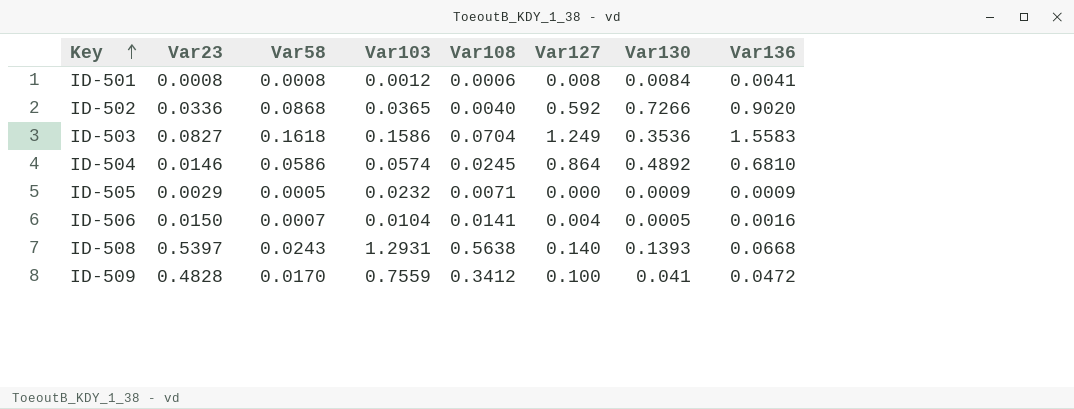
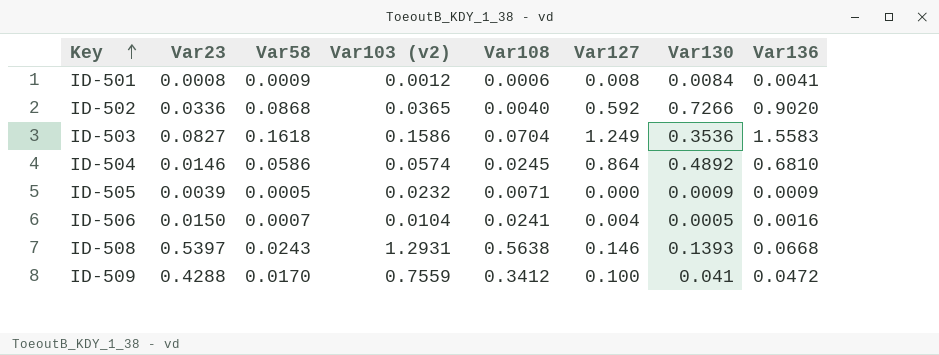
column name: Var103 -> Var103 (v2)
ID-501 | Var58: 0.0008 -> 0.0009
ID-505 | Var23: 0.0029 -> 0.0039
ID-506 | Var108: 0.0141 -> 0.0241
ID-508 | Var127: 0.140 -> 0.146
ID-509 | Var23: 0.4828 -> 0.4288

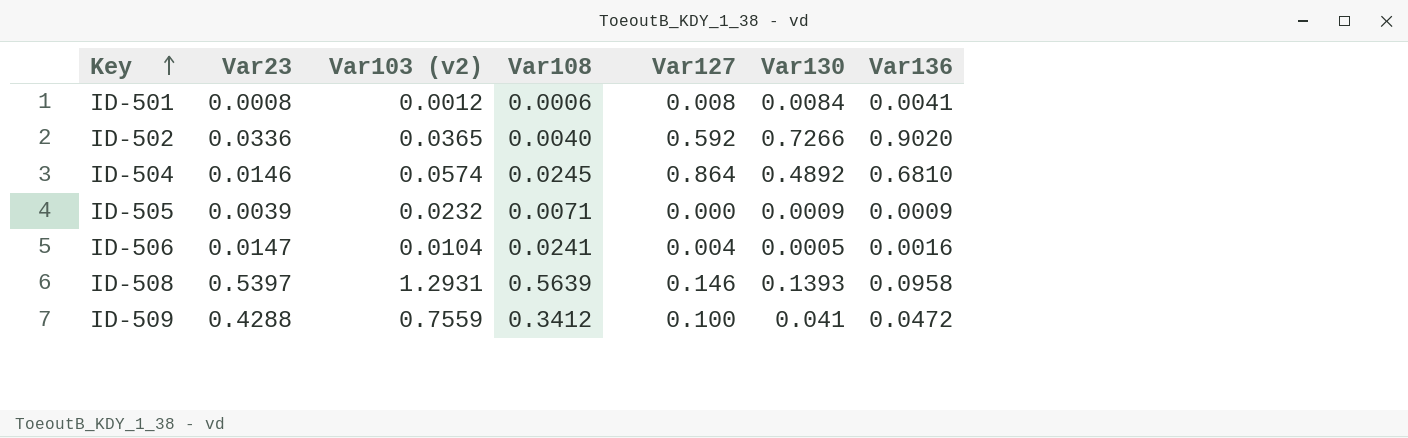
column Var58 | position: 3 -> none
row ID-503: 0.0827 | 0.1618 | 0.1586 | 0.0704 | 1.249 | 0.3536 | 1.5583 -> none
ID-506 | Var23: 0.0150 -> 0.0147
ID-508 | Var108: 0.5638 -> 0.5639
ID-508 | Var136: 0.0668 -> 0.0958

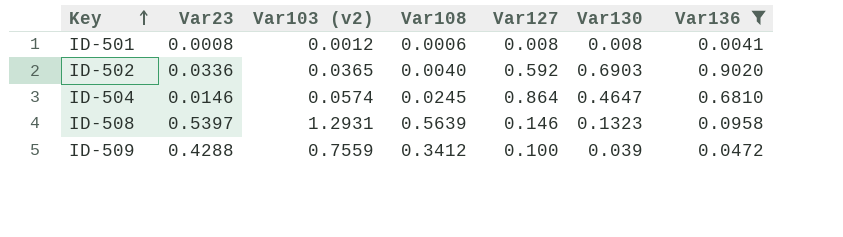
filter: none -> Var136 >= 0.0041
ID-501 | Var130: 0.0084 -> 0.008
ID-502 | Var130: 0.7266 -> 0.6903
ID-504 | Var130: 0.4892 -> 0.4647
ID-508 | Var130: 0.1393 -> 0.1323
ID-509 | Var130: 0.041 -> 0.039

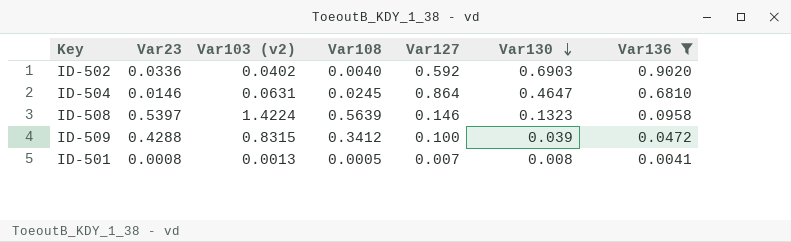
row order: Key ascending -> Var130 descending
ID-502 | Var103 (v2): 0.0365 -> 0.0402
ID-504 | Var103 (v2): 0.0574 -> 0.0631
ID-508 | Var103 (v2): 1.2931 -> 1.4224
ID-509 | Var103 (v2): 0.7559 -> 0.8315
ID-501 | Var103 (v2): 0.0012 -> 0.0013
ID-501 | Var108: 0.0006 -> 0.0005
ID-501 | Var127: 0.008 -> 0.007

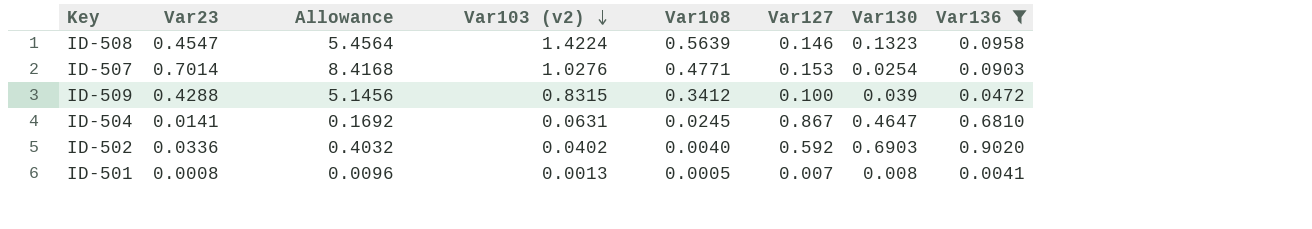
row order: Var130 descending -> Var103 (v2) descending
column Allowance | formula: none -> [Var23] * 12
ID-508 | Var23: 0.5397 -> 0.4547
row ID-507: none -> 0.7014 | 8.4168 | 1.0276 | 0.4771 | 0.153 | 0.0254 | 0.0903
ID-504 | Var23: 0.0146 -> 0.0141
ID-504 | Var127: 0.864 -> 0.867

